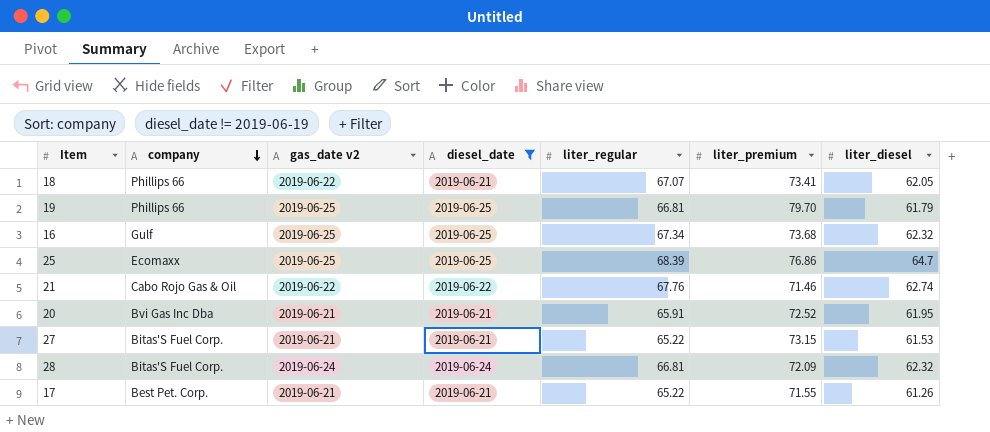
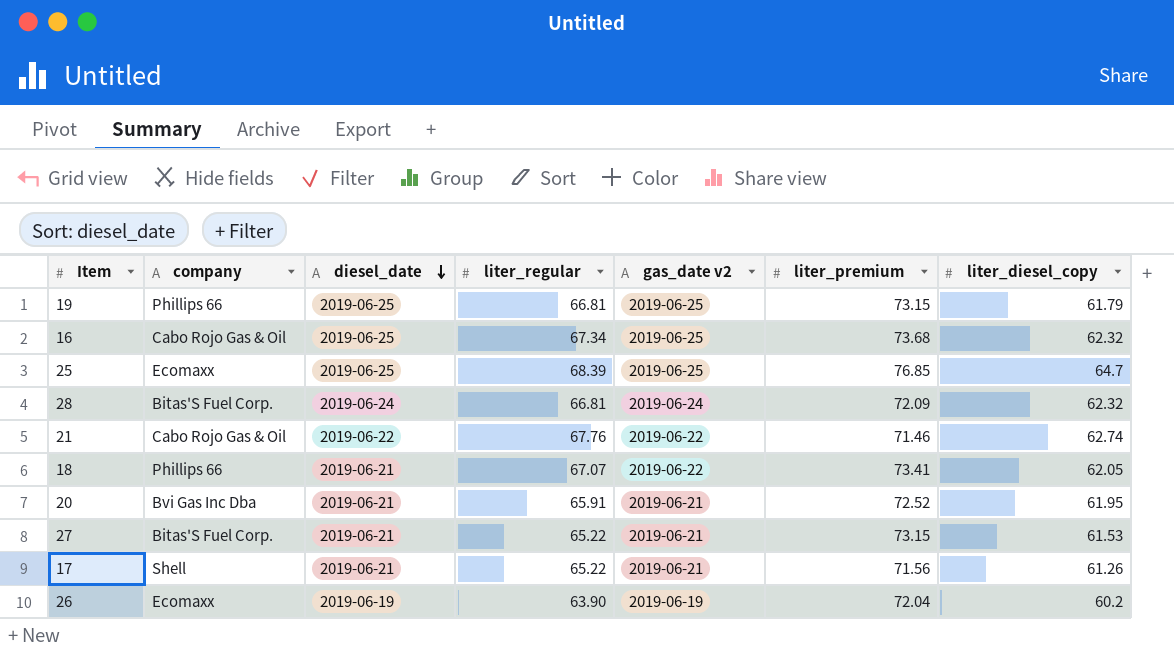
filter: diesel_date != 2019-06-19 -> none
row order: company descending -> diesel_date descending
column gas_date v2 | position: 3 -> 5
column name: liter_diesel -> liter_diesel_copy
19 | liter_premium: 79.70 -> 73.15
16 | company: Gulf -> Cabo Rojo Gas & Oil
25 | liter_premium: 76.86 -> 76.85
17 | company: Best Pet. Corp. -> Shell
17 | liter_premium: 71.55 -> 71.56

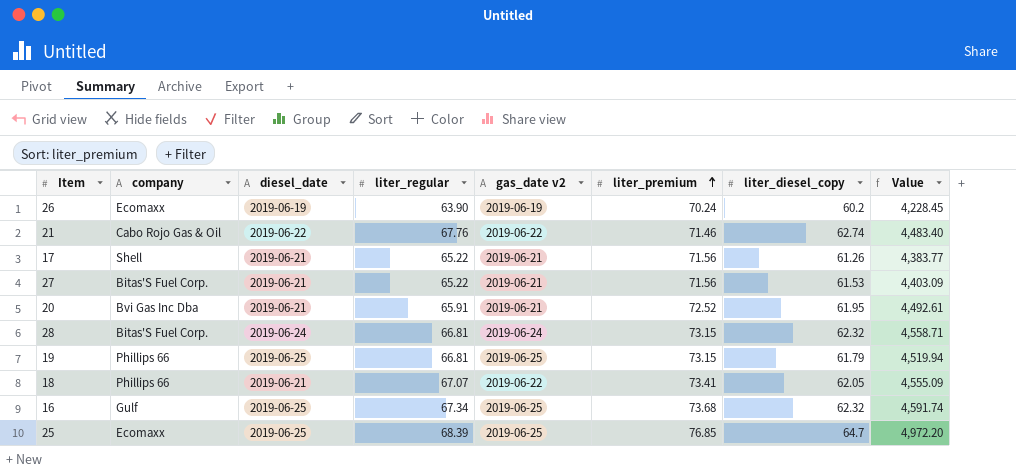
row order: diesel_date descending -> liter_premium ascending
column Value | formula: none -> [liter_premium] * [liter_diesel_copy]
26 | liter_premium: 72.04 -> 70.24
27 | liter_premium: 73.15 -> 71.56
28 | liter_premium: 72.09 -> 73.15
16 | company: Cabo Rojo Gas & Oil -> Gulf

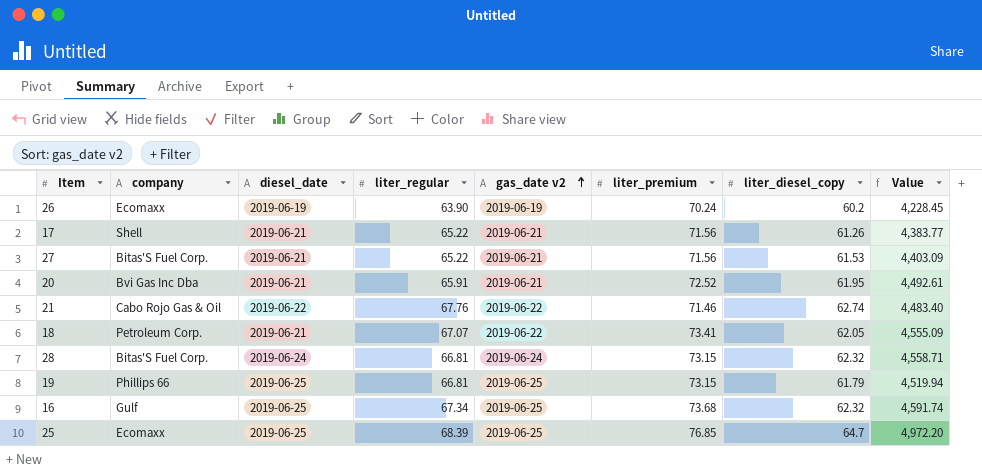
row order: liter_premium ascending -> gas_date v2 ascending
18 | company: Phillips 66 -> Petroleum Corp.

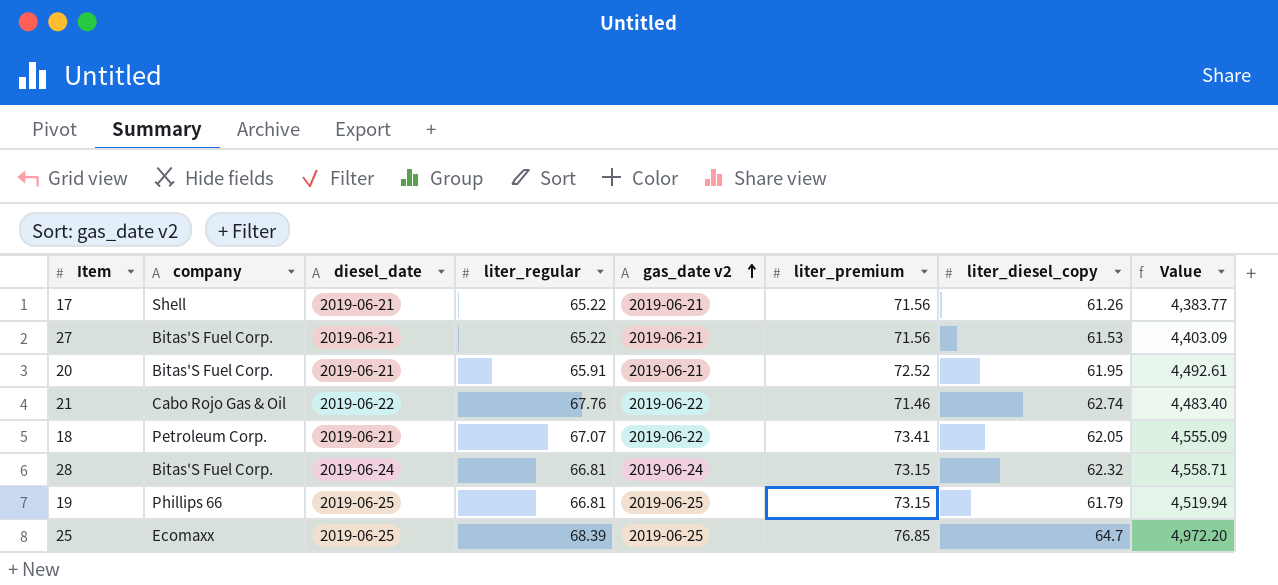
row 26: Ecomaxx | 2019-06-19 | 63.90 | 2019-06-19 | 70.24 | 60.2 | 4,228.45 -> none
row 16: Gulf | 2019-06-25 | 67.34 | 2019-06-25 | 73.68 | 62.32 | 4,591.74 -> none
20 | company: Bvi Gas Inc Dba -> Bitas'S Fuel Corp.

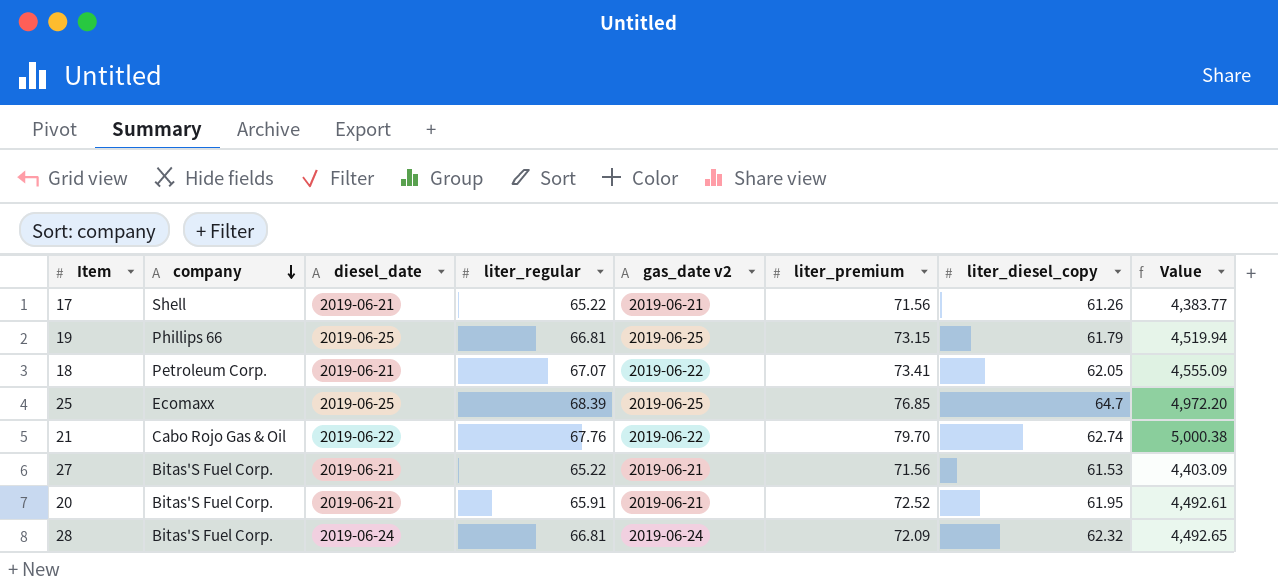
row order: gas_date v2 ascending -> company descending
21 | liter_premium: 71.46 -> 79.70
21 | Value: 4,483.40 -> 5,000.38
28 | liter_premium: 73.15 -> 72.09
28 | Value: 4,558.71 -> 4,492.65

